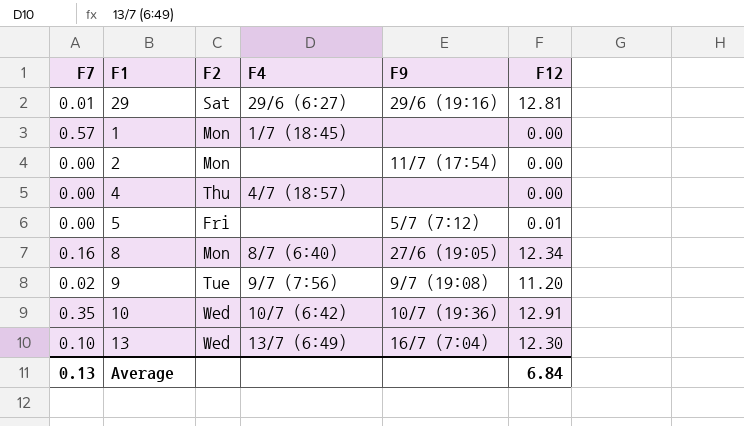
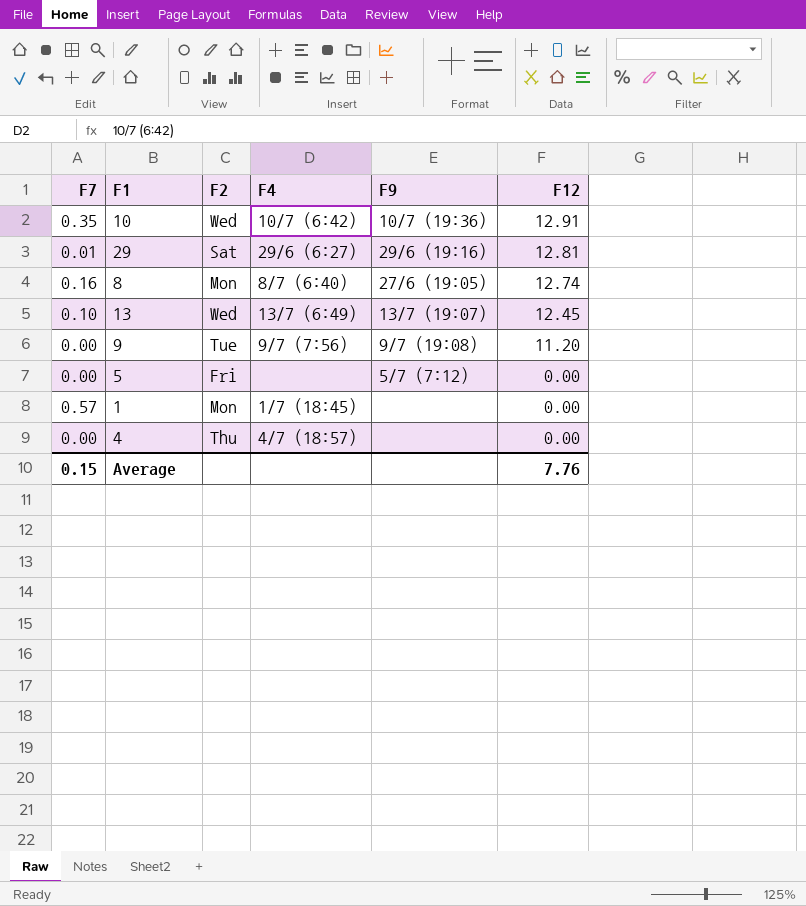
row order: none -> F12 descending
row 2: 0.00 | Mon | none | 11/7 (17:54) | 0.00 -> none
8 | F12: 12.34 -> 12.74
13 | F9: 16/7 (7:04) -> 13/7 (19:07)
13 | F12: 12.30 -> 12.45
9 | F7: 0.02 -> 0.00
5 | F12: 0.01 -> 0.00
Average | F7: 0.13 -> 0.15
Average | F12: 6.84 -> 7.76

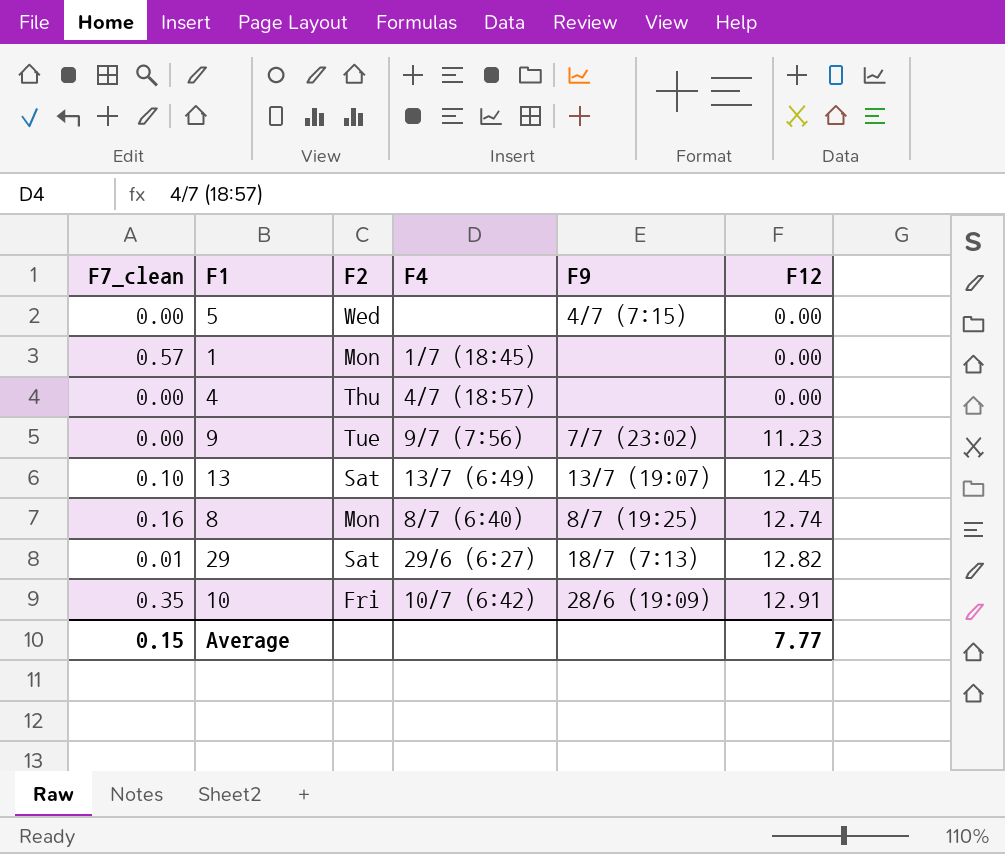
row order: F12 descending -> F12 ascending
column name: F7 -> F7_clean
5 | F2: Fri -> Wed
5 | F9: 5/7 (7:12) -> 4/7 (7:15)
9 | F9: 9/7 (19:08) -> 7/7 (23:02)
9 | F12: 11.20 -> 11.23
13 | F2: Wed -> Sat
8 | F9: 27/6 (19:05) -> 8/7 (19:25)
29 | F9: 29/6 (19:16) -> 18/7 (7:13)
29 | F12: 12.81 -> 12.82
10 | F2: Wed -> Fri
10 | F9: 10/7 (19:36) -> 28/6 (19:09)
Average | F12: 7.76 -> 7.77

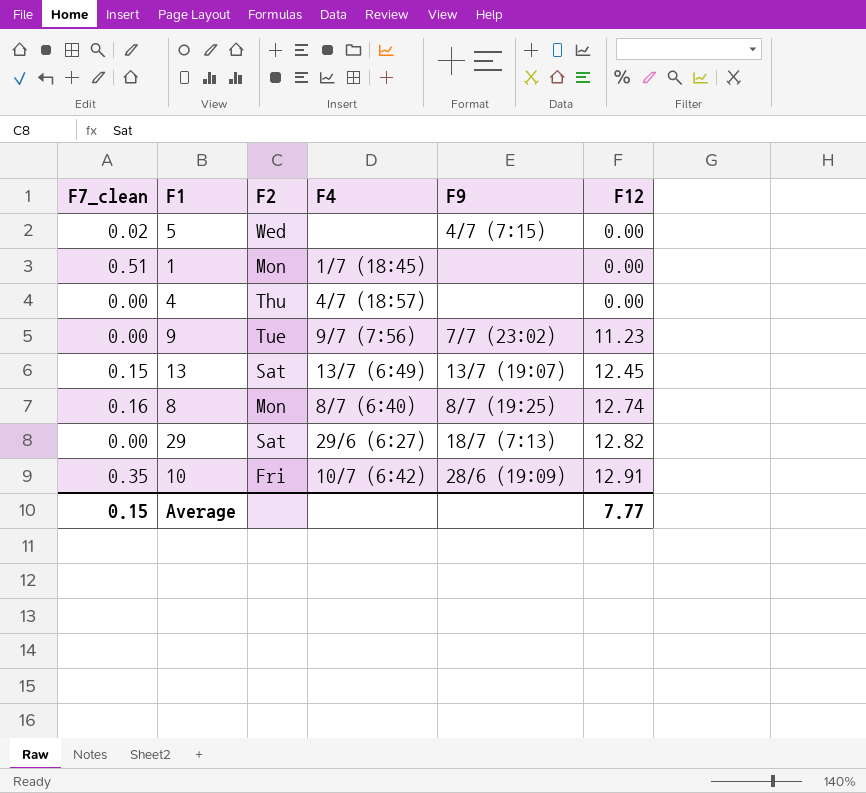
5 | F7_clean: 0.00 -> 0.02
1 | F7_clean: 0.57 -> 0.51
13 | F7_clean: 0.10 -> 0.15
29 | F7_clean: 0.01 -> 0.00

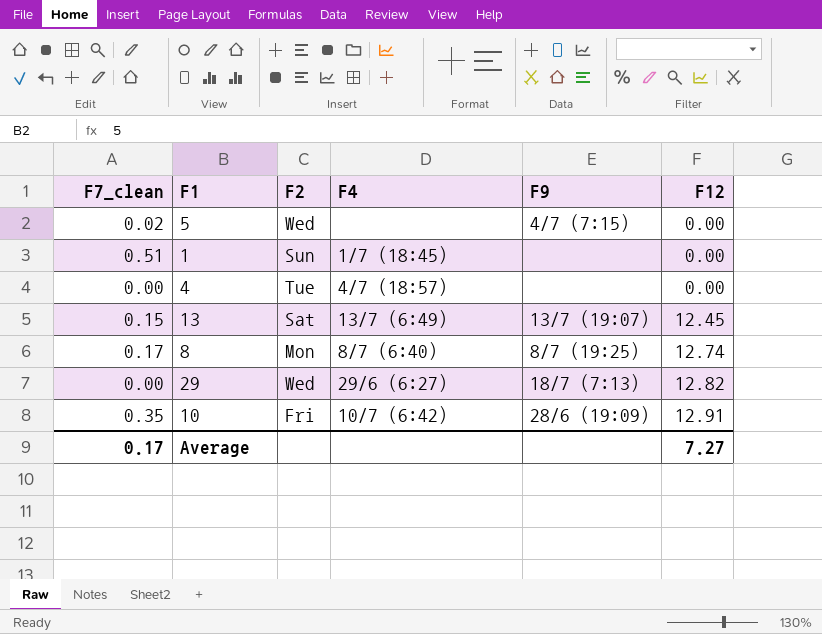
row 9: 0.00 | Tue | 9/7 (7:56) | 7/7 (23:02) | 11.23 -> none
1 | F2: Mon -> Sun
4 | F2: Thu -> Tue
8 | F7_clean: 0.16 -> 0.17
29 | F2: Sat -> Wed
Average | F7_clean: 0.15 -> 0.17
Average | F12: 7.77 -> 7.27

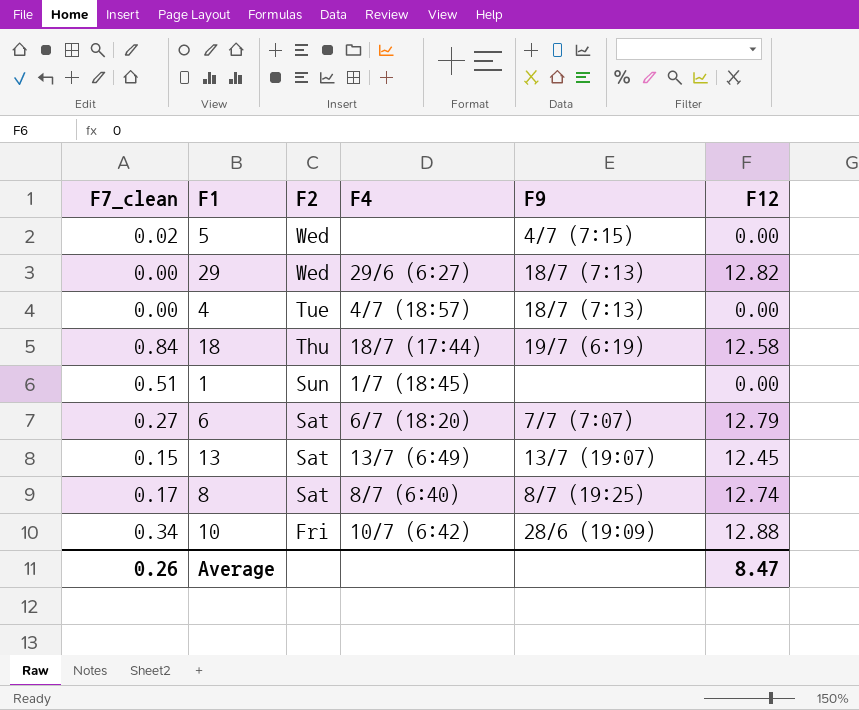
row order: F12 ascending -> F2 descending
4 | F9: none -> 18/7 (7:13)
row 18: none -> 0.84 | Thu | 18/7 (17:44) | 19/7 (6:19) | 12.58
row 6: none -> 0.27 | Sat | 6/7 (18:20) | 7/7 (7:07) | 12.79
8 | F2: Mon -> Sat
10 | F7_clean: 0.35 -> 0.34
10 | F12: 12.91 -> 12.88
Average | F7_clean: 0.17 -> 0.26
Average | F12: 7.27 -> 8.47

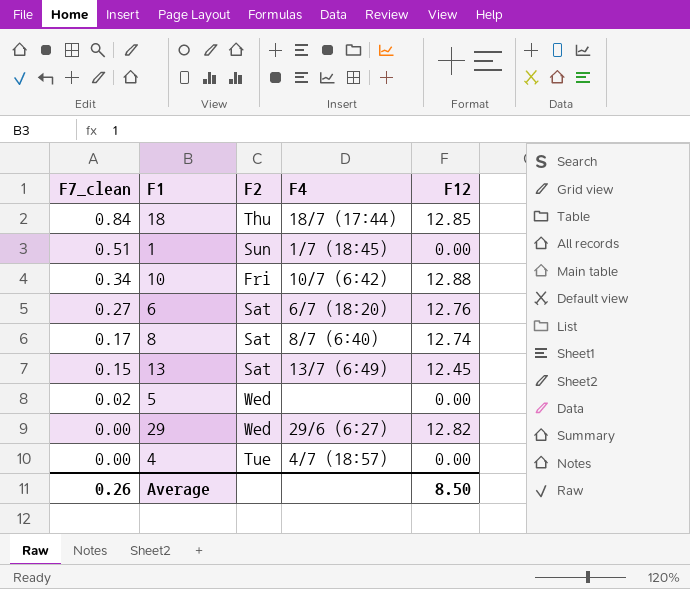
row order: F2 descending -> F7_clean descending
column F9 | position: 5 -> none
18 | F12: 12.58 -> 12.85
6 | F12: 12.79 -> 12.76
Average | F12: 8.47 -> 8.50

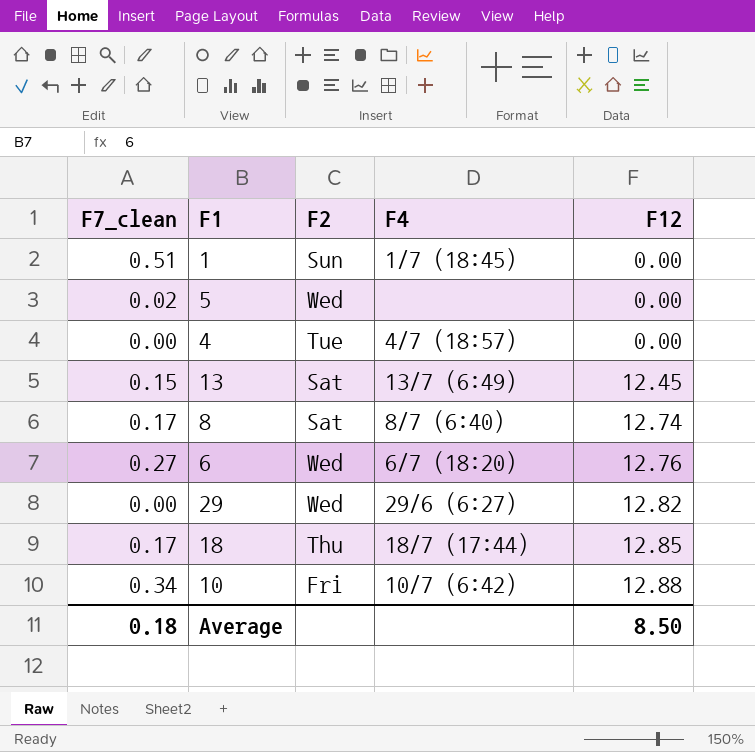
row order: F7_clean descending -> F12 ascending
6 | F2: Sat -> Wed
18 | F7_clean: 0.84 -> 0.17
Average | F7_clean: 0.26 -> 0.18

